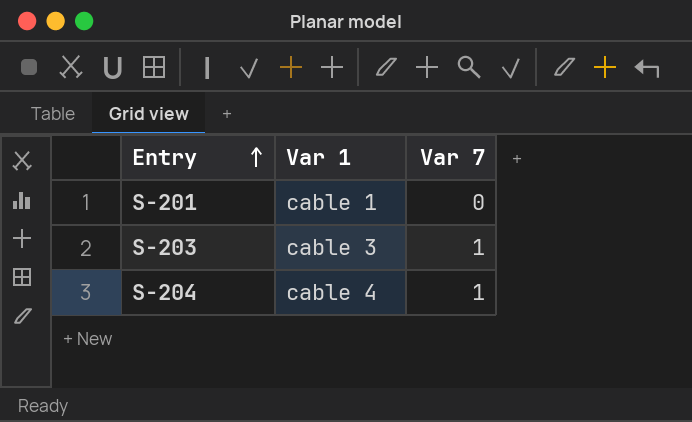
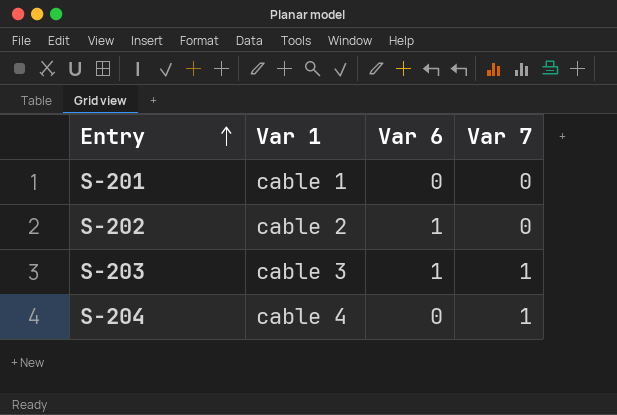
column Var 6 | position: none -> 3
row S-202: none -> cable 2 | 1 | 0

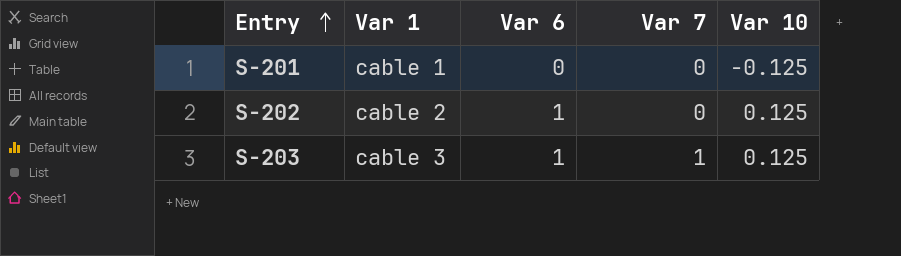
column Var 10 | position: none -> 5
row S-204: cable 4 | 0 | 1 -> none

